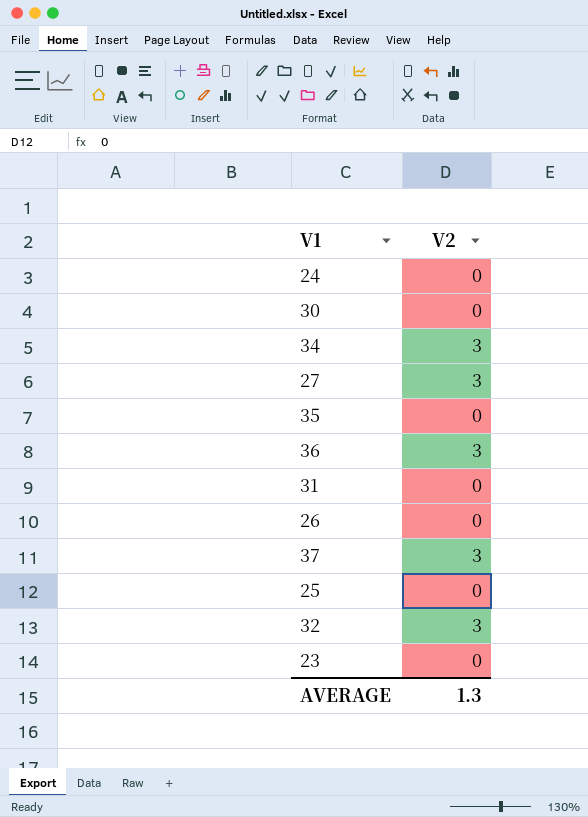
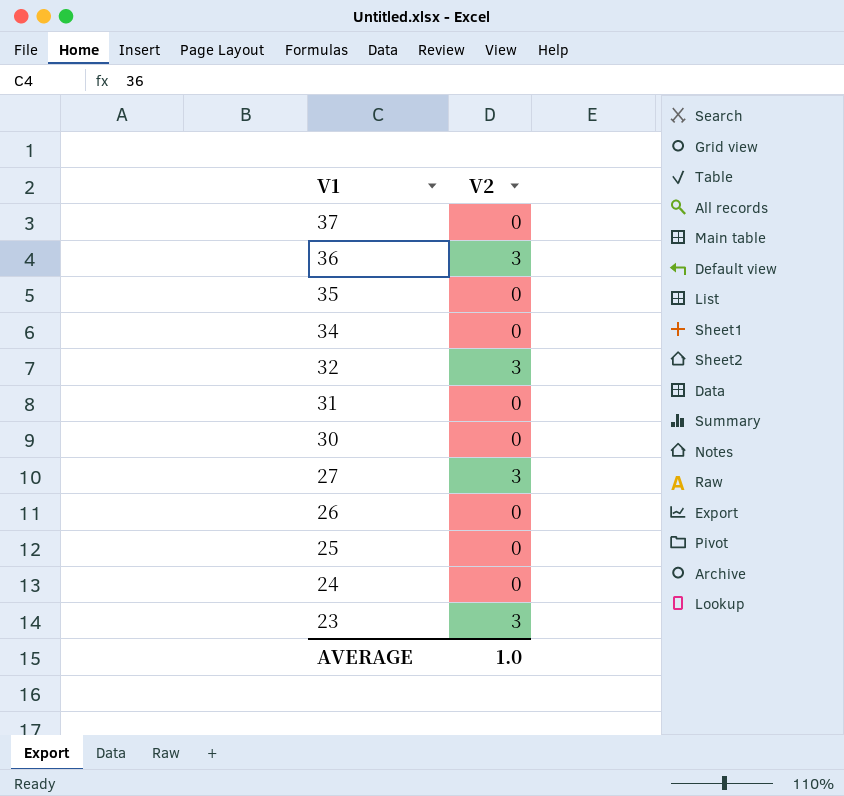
row order: none -> V1 descending
37 | V2: 3 -> 0
34 | V2: 3 -> 0
23 | V2: 0 -> 3
AVERAGE | V2: 1.3 -> 1.0

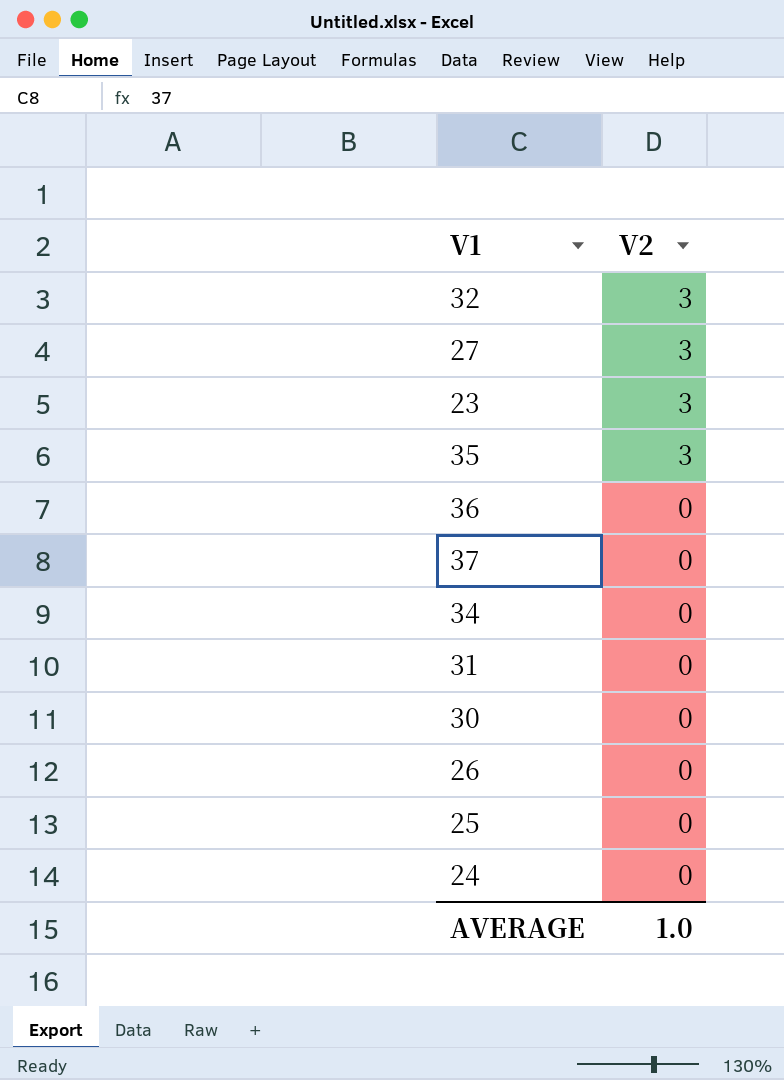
row order: V1 descending -> V2 descending
35 | V2: 0 -> 3
36 | V2: 3 -> 0

